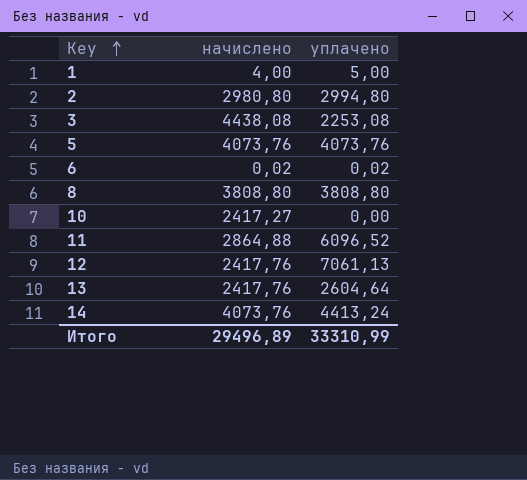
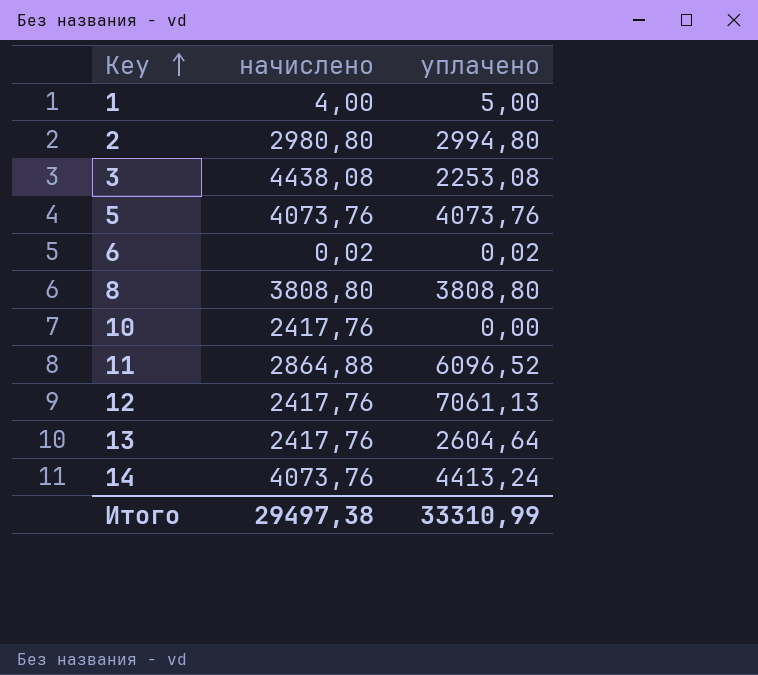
10 | начислено: 2417,27 -> 2417,76
Итого | начислено: 29496,89 -> 29497,38

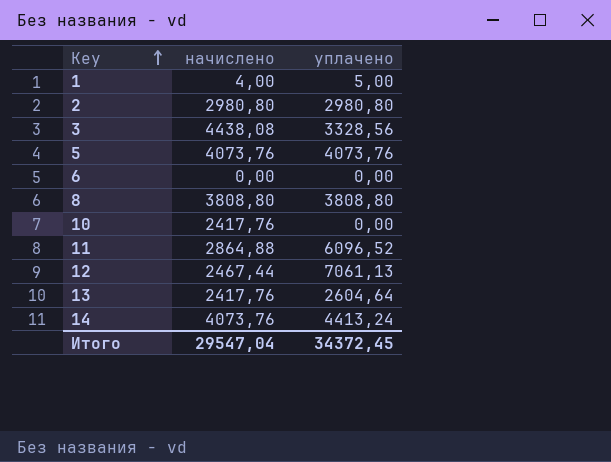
2 | уплачено: 2994,80 -> 2980,80
3 | уплачено: 2253,08 -> 3328,56
6 | начислено: 0,02 -> 0,00
6 | уплачено: 0,02 -> 0,00
12 | начислено: 2417,76 -> 2467,44
Итого | начислено: 29497,38 -> 29547,04
Итого | уплачено: 33310,99 -> 34372,45

